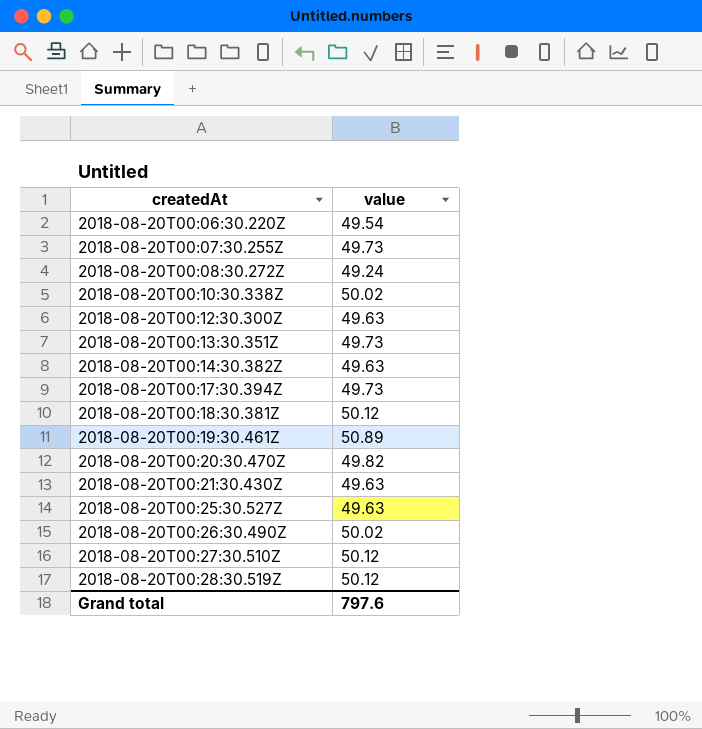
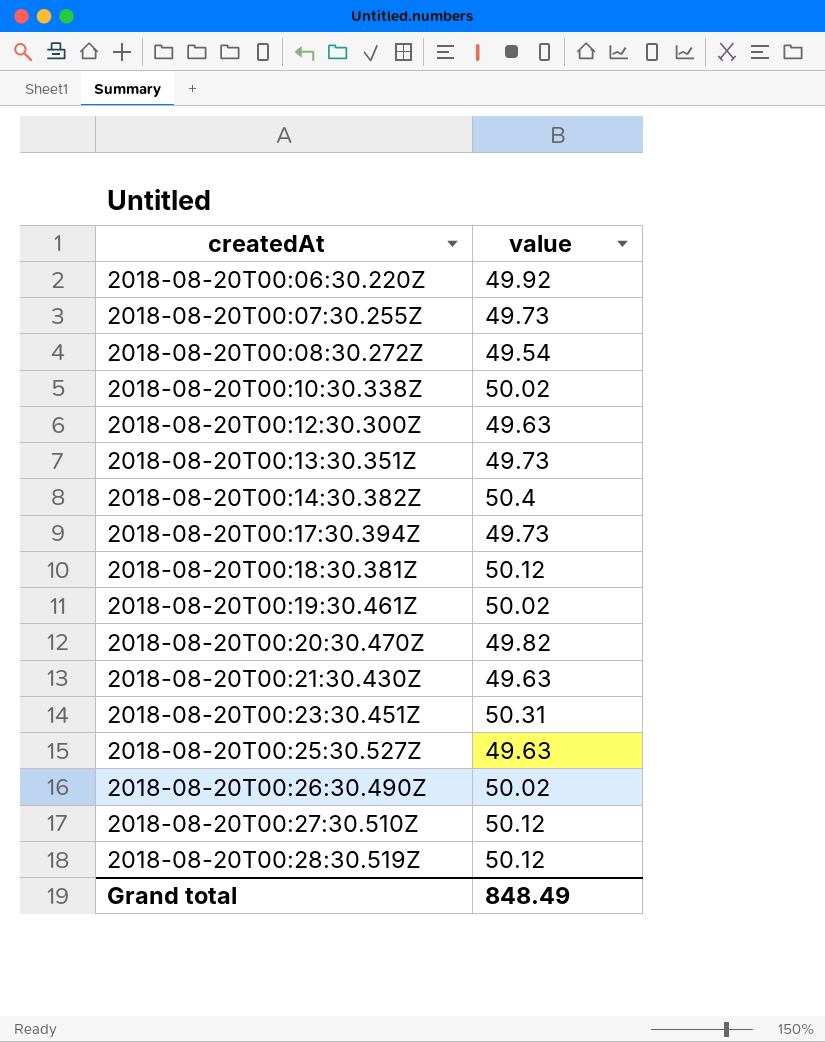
2018-08-20T00:06:30.220Z | value: 49.54 -> 49.92
2018-08-20T00:08:30.272Z | value: 49.24 -> 49.54
2018-08-20T00:14:30.382Z | value: 49.63 -> 50.4
2018-08-20T00:19:30.461Z | value: 50.89 -> 50.02
row 2018-08-20T00:23:30.451Z: none -> 50.31
Grand total | value: 797.6 -> 848.49

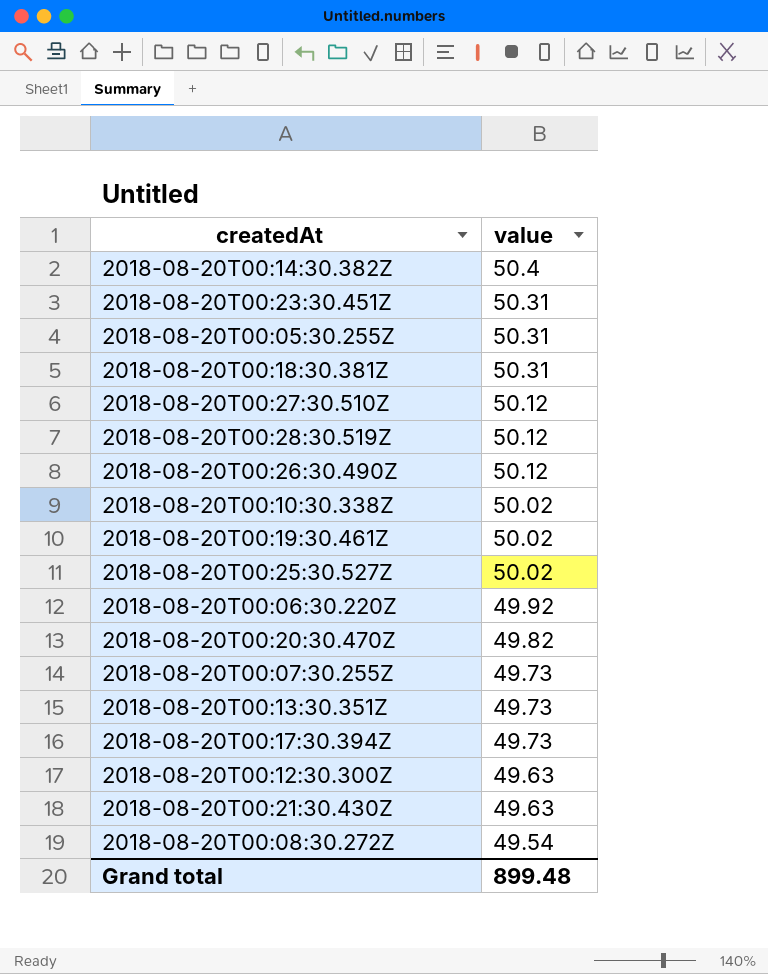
row order: createdAt ascending -> value descending
row 2018-08-20T00:05:30.255Z: none -> 50.31
2018-08-20T00:18:30.381Z | value: 50.12 -> 50.31
2018-08-20T00:26:30.490Z | value: 50.02 -> 50.12
2018-08-20T00:25:30.527Z | value: 49.63 -> 50.02
Grand total | value: 848.49 -> 899.48

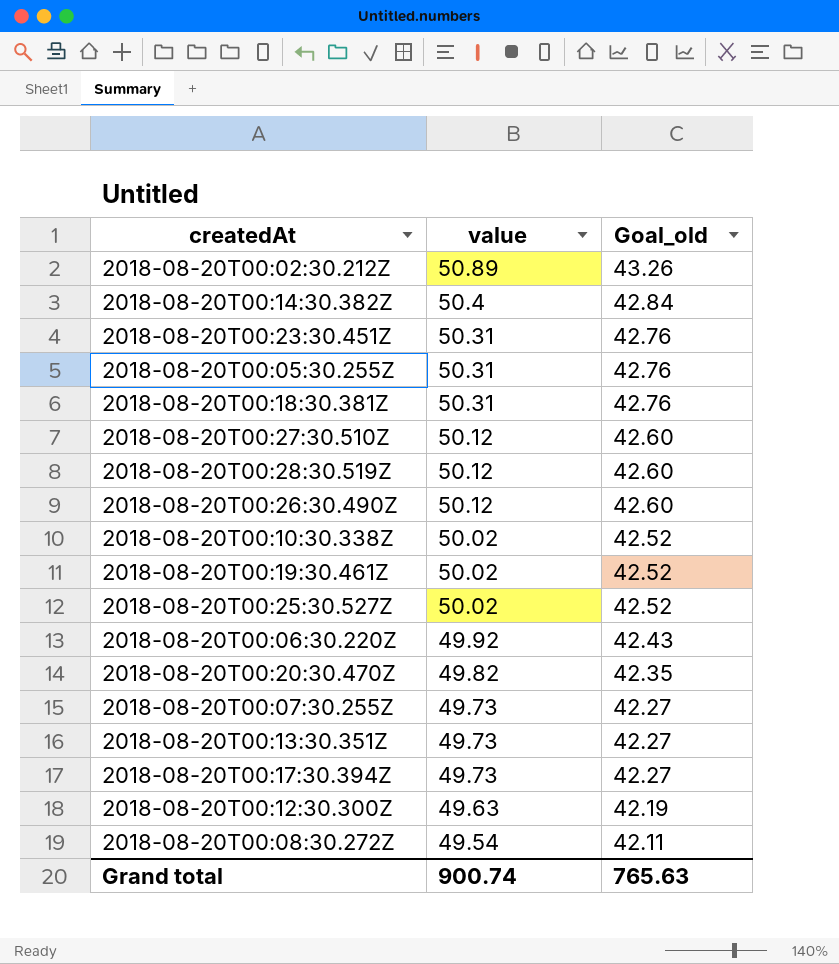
column Goal_old | formula: none -> [value] * 0.85
row 2018-08-20T00:21:30.430Z: 49.63 -> none
row 2018-08-20T00:02:30.212Z: none -> 50.89 | 43.26
Grand total | value: 899.48 -> 900.74

